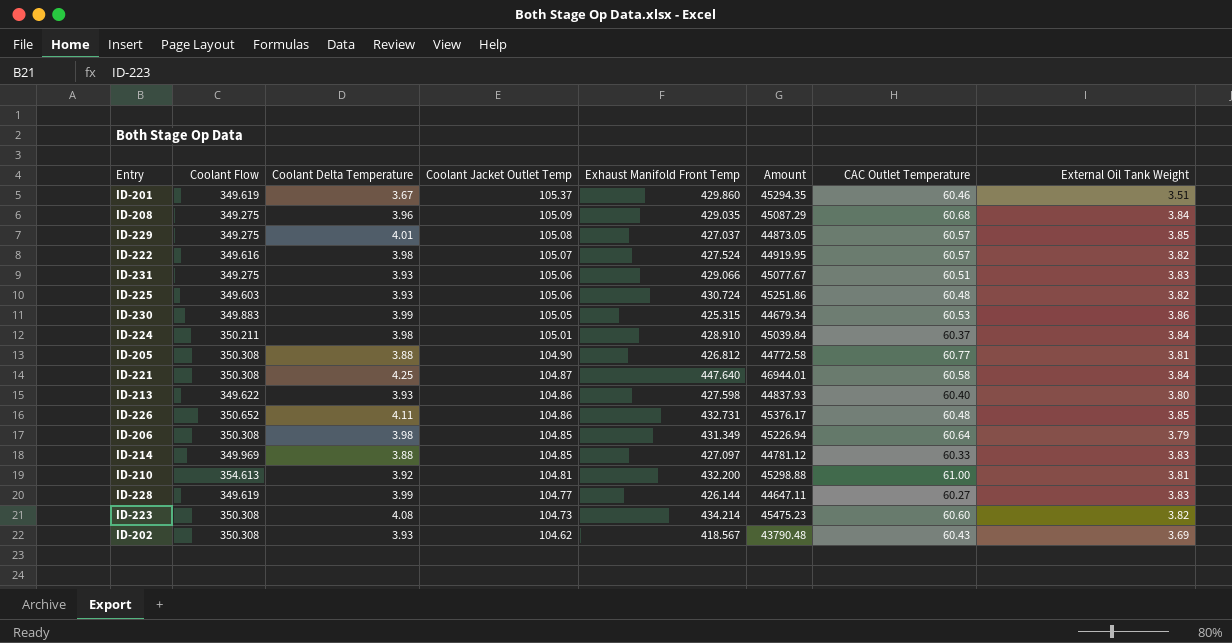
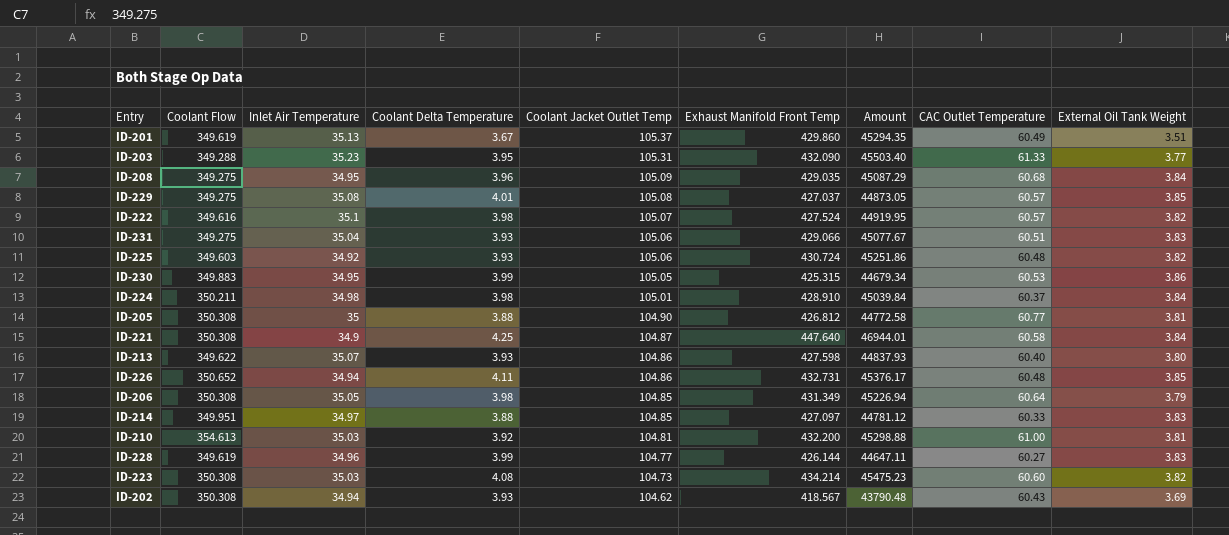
column Inlet Air Temperature | position: none -> 3
ID-201 | CAC Outlet Temperature: 60.46 -> 60.49
row ID-203: none -> 349.288 | 35.23 | 3.95 | 105.31 | 432.090 | 45503.40 | 61.33 | 3.77
ID-214 | Coolant Flow: 349.969 -> 349.951

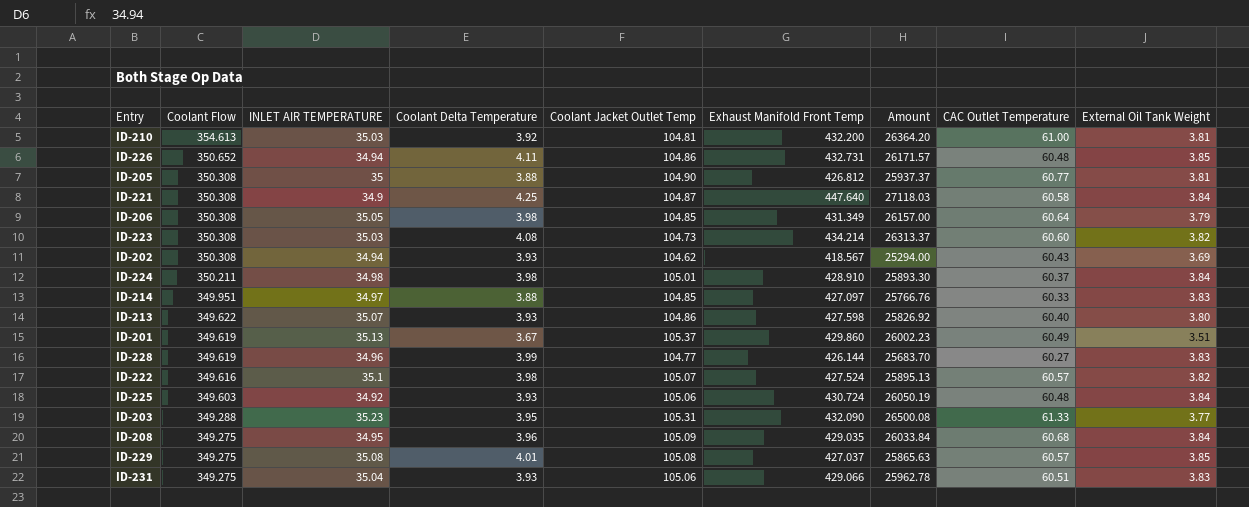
row order: Coolant Jacket Outlet Temp descending -> Coolant Flow descending
column name: Inlet Air Temperature -> INLET AIR TEMPERATURE
column Amount | formula: [Coolant Jacket Outlet Temp] * [Exhaust Manifold Front Temp] -> [Exhaust Manifold Front Temp] * [CAC Outlet Temperature]
row ID-230: 349.883 | 34.95 | 3.99 | 105.05 | 425.315 | 44679.34 | 60.53 | 3.86 -> none
ID-225 | External Oil Tank Weight: 3.82 -> 3.84

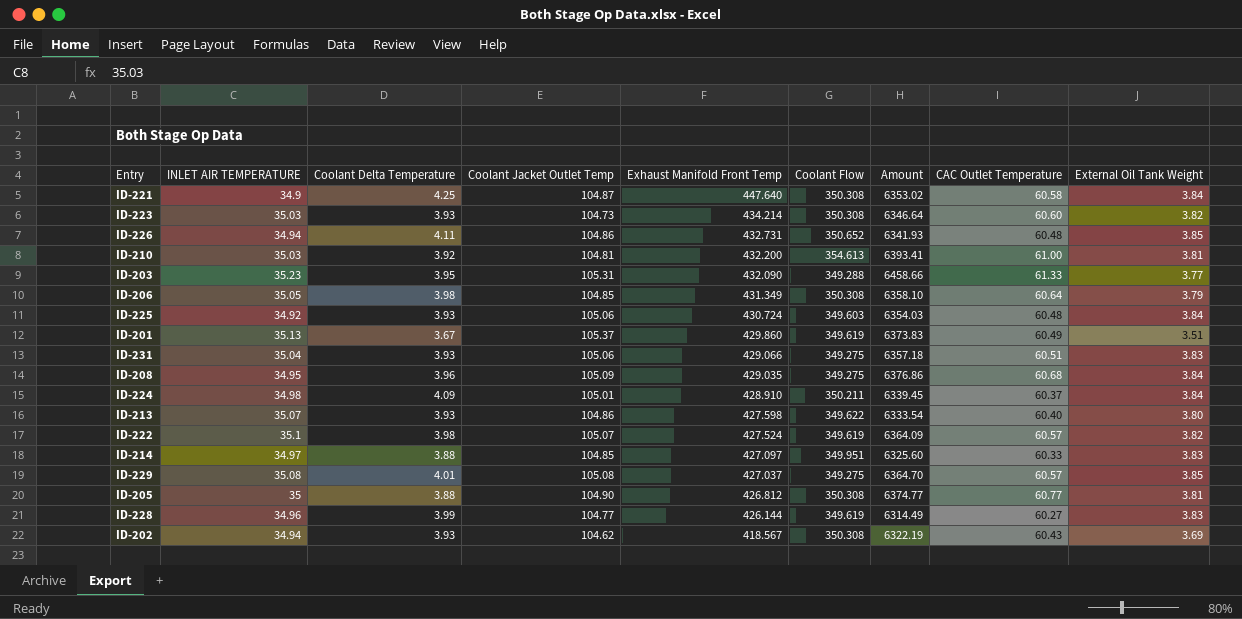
row order: Coolant Flow descending -> Exhaust Manifold Front Temp descending
column Coolant Flow | position: 2 -> 6
column Amount | formula: [Exhaust Manifold Front Temp] * [CAC Outlet Temperature] -> [Coolant Jacket Outlet Temp] * [CAC Outlet Temperature]
ID-223 | Coolant Delta Temperature: 4.08 -> 3.93
ID-224 | Coolant Delta Temperature: 3.98 -> 4.09
ID-222 | Coolant Flow: 349.616 -> 349.619

